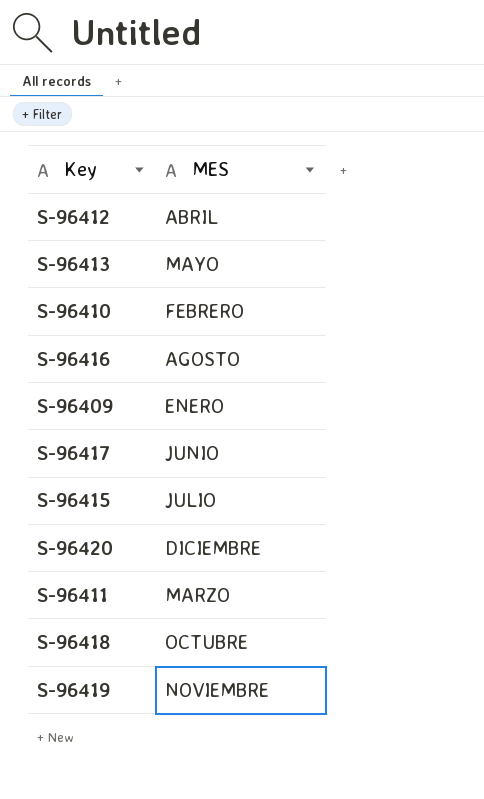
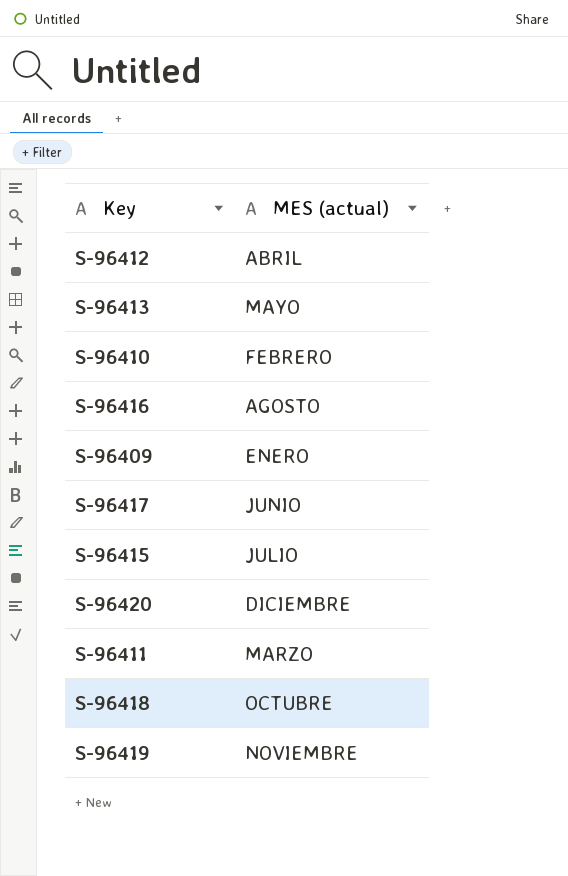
column name: MES -> MES (actual)

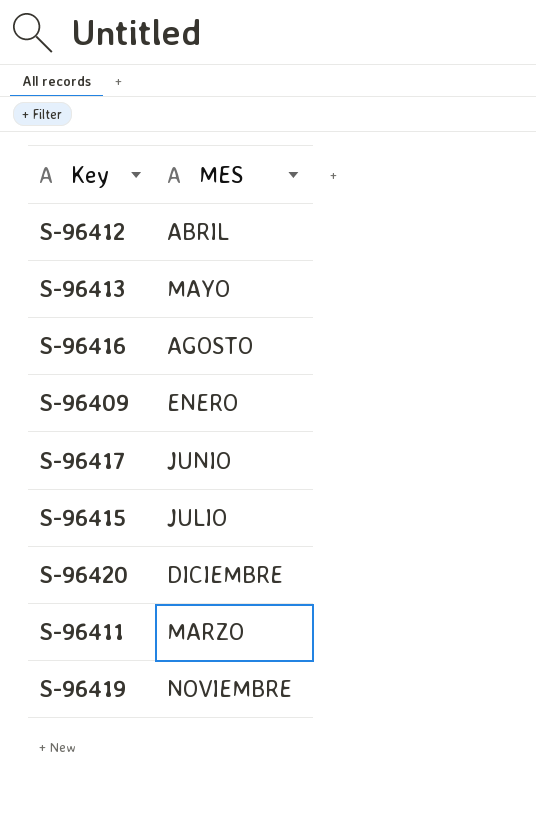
column name: MES (actual) -> MES
row S-96410: FEBRERO -> none
row S-96418: OCTUBRE -> none

